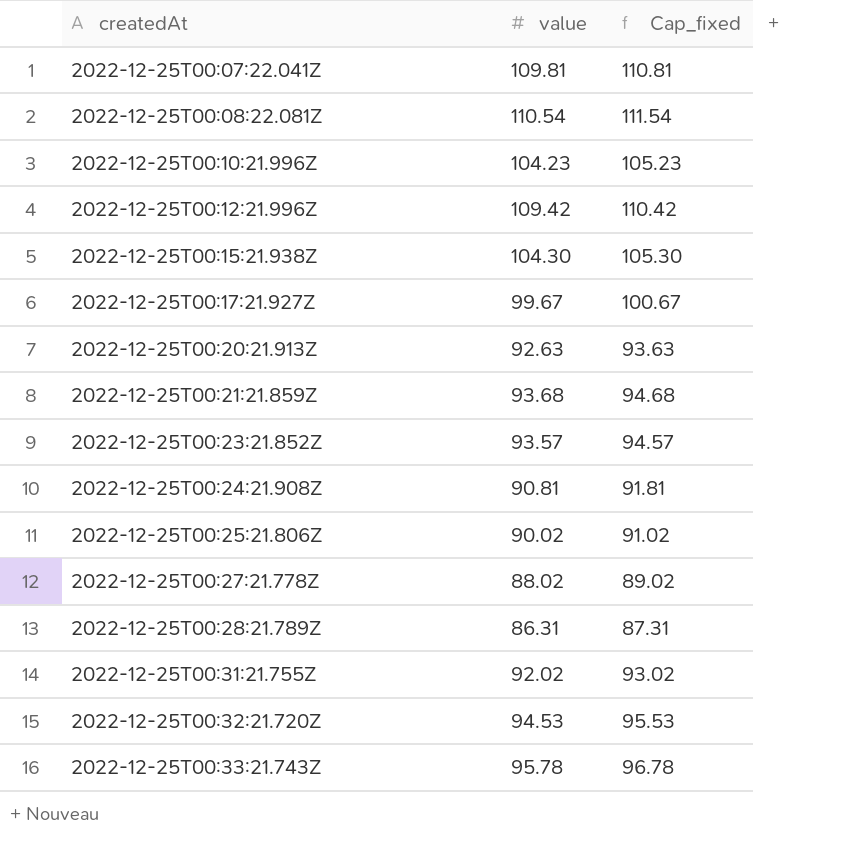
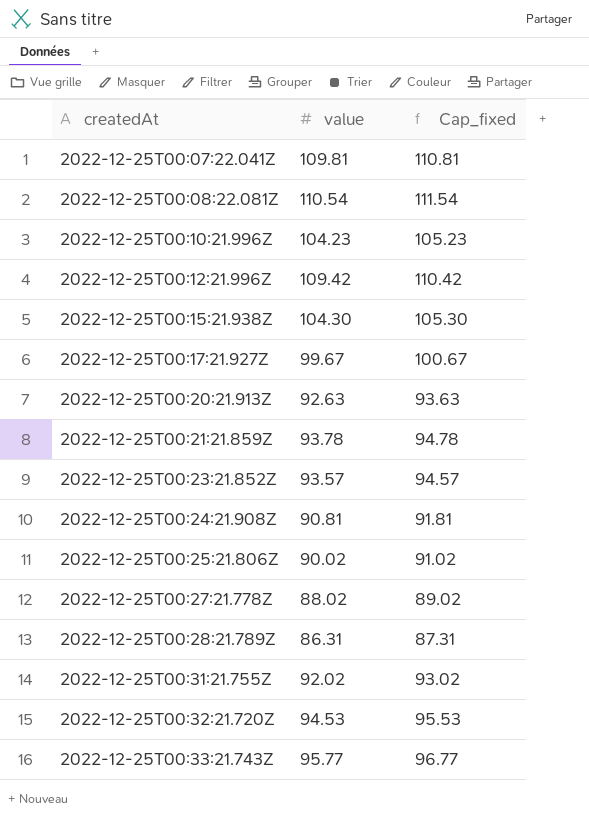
2022-12-25T00:21:21.859Z | value: 93.68 -> 93.78
2022-12-25T00:21:21.859Z | Cap_fixed: 94.68 -> 94.78
2022-12-25T00:33:21.743Z | value: 95.78 -> 95.77
2022-12-25T00:33:21.743Z | Cap_fixed: 96.78 -> 96.77

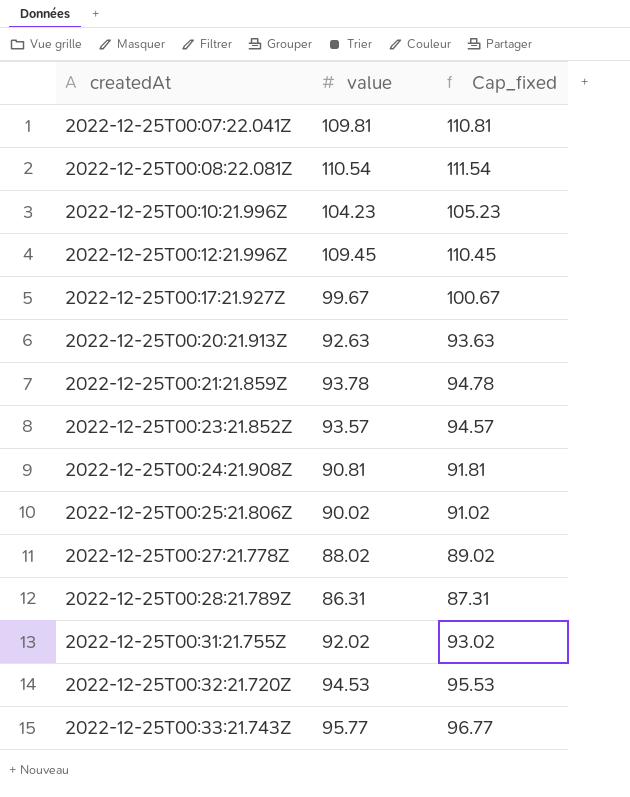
row 2022-12-25T00:15:21.938Z: 104.30 | 105.30 -> none
2022-12-25T00:12:21.996Z | value: 109.42 -> 109.45
2022-12-25T00:12:21.996Z | Cap_fixed: 110.42 -> 110.45

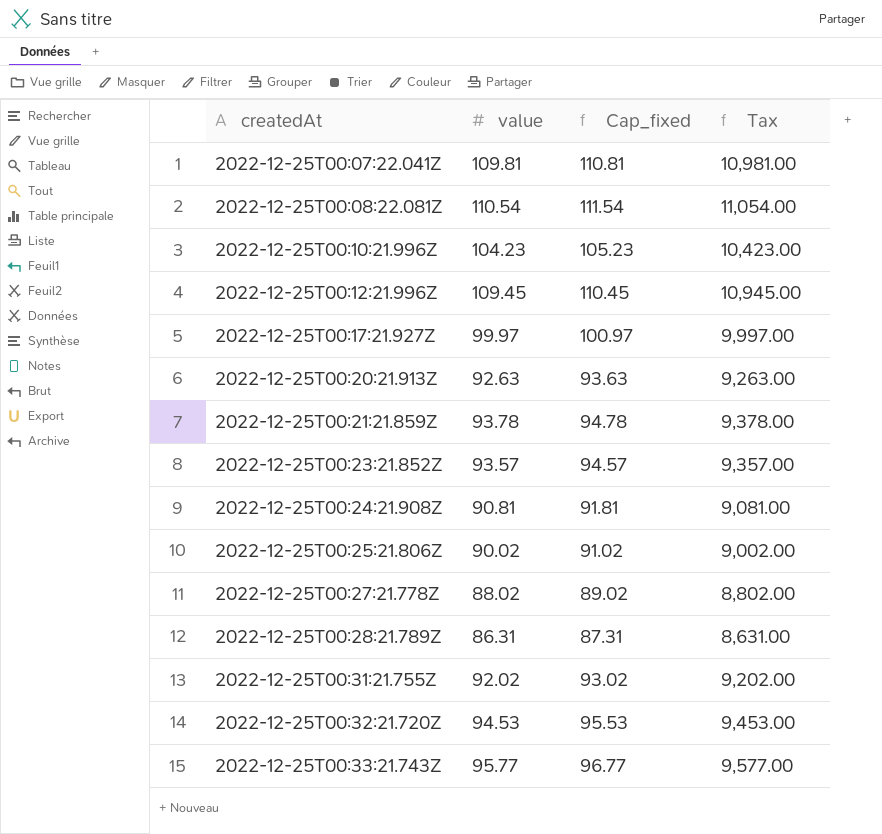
column Tax | formula: none -> [value] * 100
2022-12-25T00:17:21.927Z | value: 99.67 -> 99.97
2022-12-25T00:17:21.927Z | Cap_fixed: 100.67 -> 100.97

